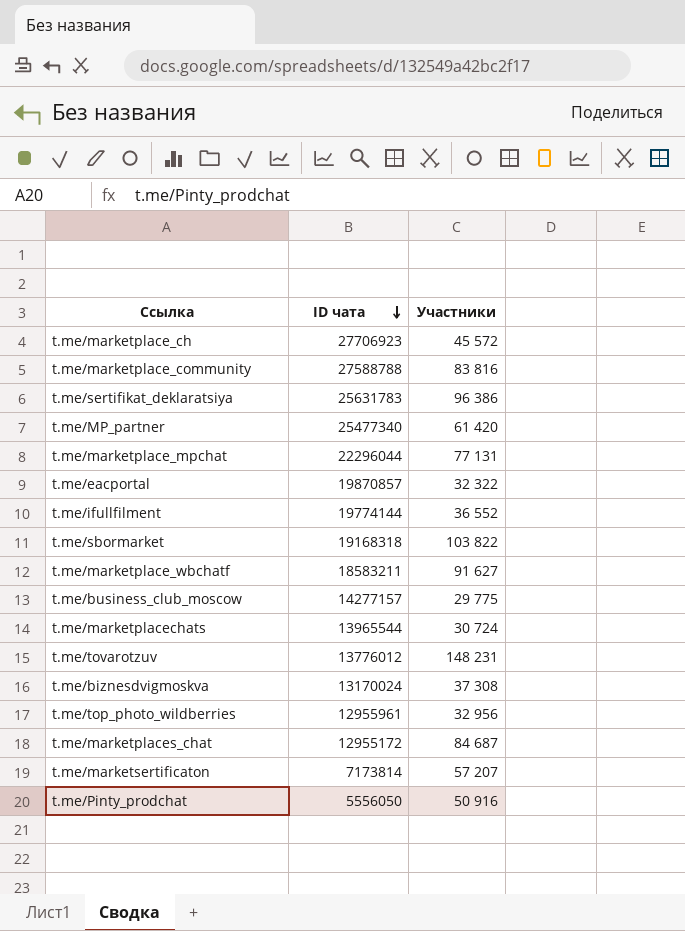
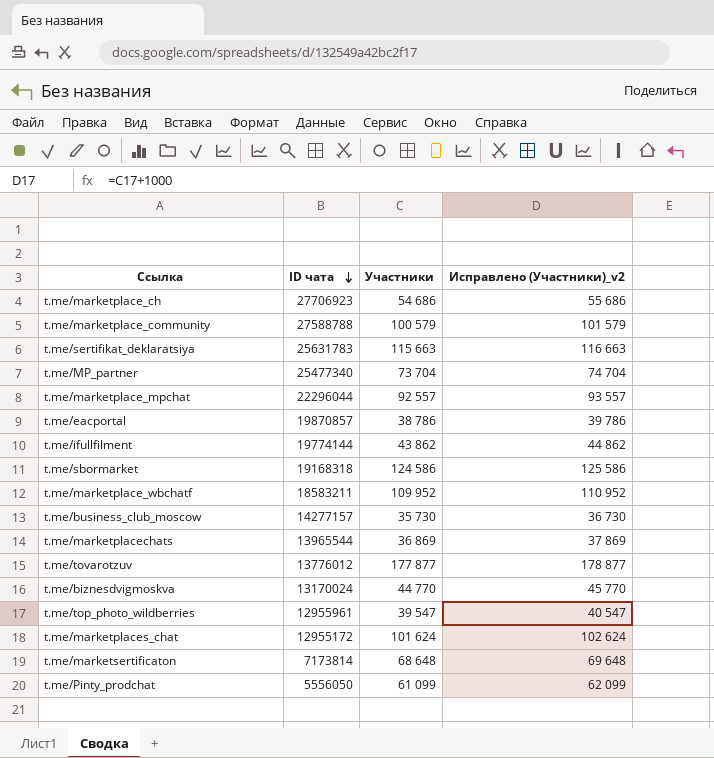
column Исправлено (Участники)_v2 | formula: none -> [Участники] + 1000
t.me/marketplace_ch | Участники: 45 572 -> 54 686
t.me/marketplace_community | Участники: 83 816 -> 100 579
t.me/sertifikat_deklaratsiya | Участники: 96 386 -> 115 663
t.me/MP_partner | Участники: 61 420 -> 73 704
t.me/marketplace_mpchat | Участники: 77 131 -> 92 557
t.me/eacportal | Участники: 32 322 -> 38 786
t.me/ifullfilment | Участники: 36 552 -> 43 862
t.me/sbormarket | Участники: 103 822 -> 124 586
t.me/marketplace_wbchatf | Участники: 91 627 -> 109 952
t.me/business_club_moscow | Участники: 29 775 -> 35 730
t.me/marketplacechats | Участники: 30 724 -> 36 869
t.me/tovarotzuv | Участники: 148 231 -> 177 877
t.me/biznesdvigmoskva | Участники: 37 308 -> 44 770
t.me/top_photo_wildberries | Участники: 32 956 -> 39 547
t.me/marketplaces_chat | Участники: 84 687 -> 101 624
t.me/marketsertificaton | Участники: 57 207 -> 68 648
t.me/Pinty_prodchat | Участники: 50 916 -> 61 099

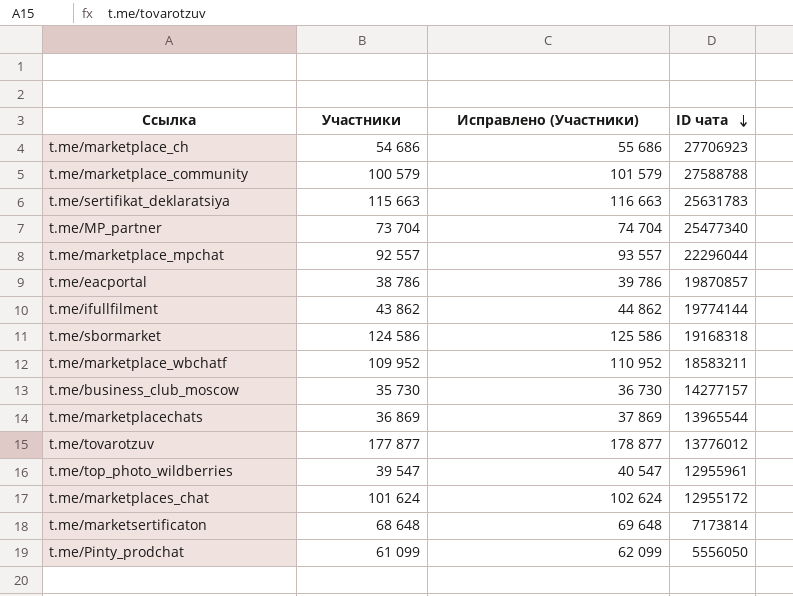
column name: Исправлено (Участники)_v2 -> Исправлено (Участники)
column ID чата | position: 2 -> 4
row t.me/biznesdvigmoskva: 13170024 | 44 770 | 45 770 -> none

